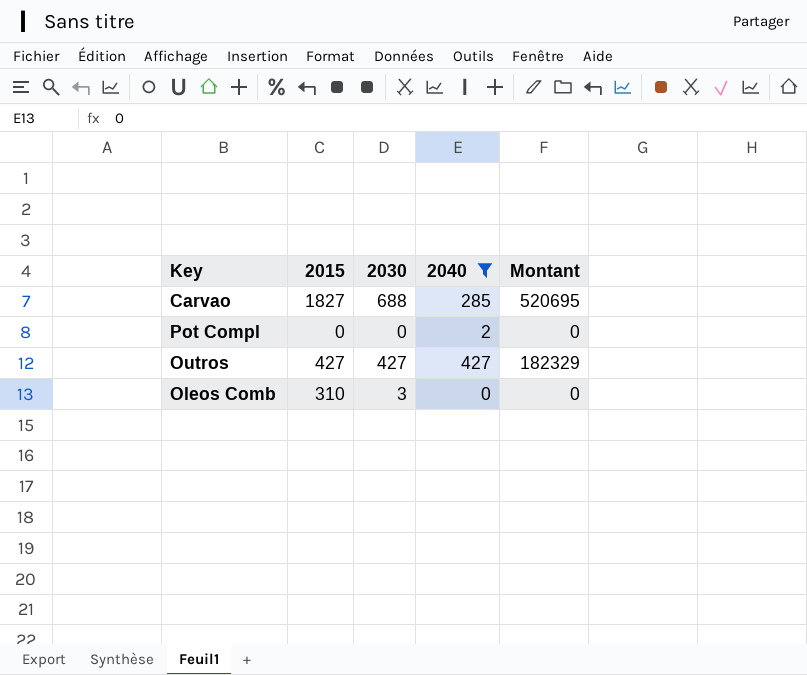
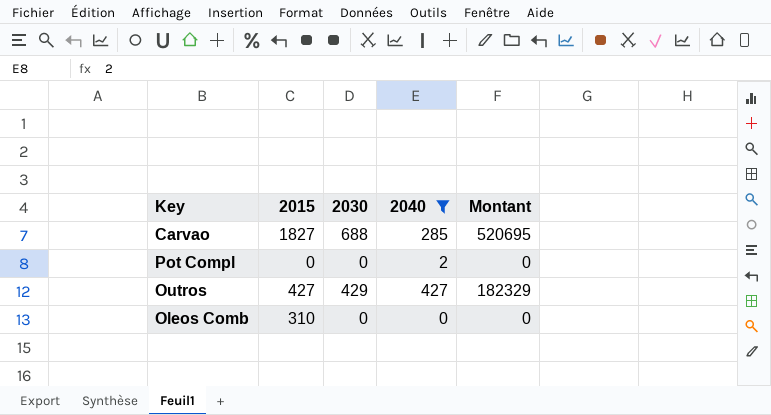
Outros | 2030: 427 -> 429
Oleos Comb | 2030: 3 -> 0

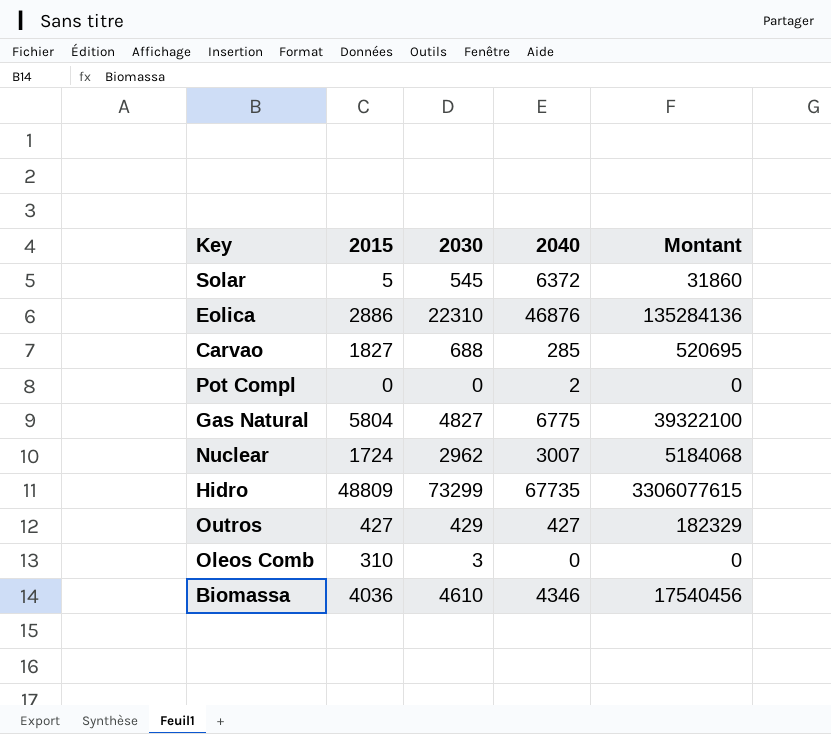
filter: 2040 <= 427 -> none
Oleos Comb | 2030: 0 -> 3

